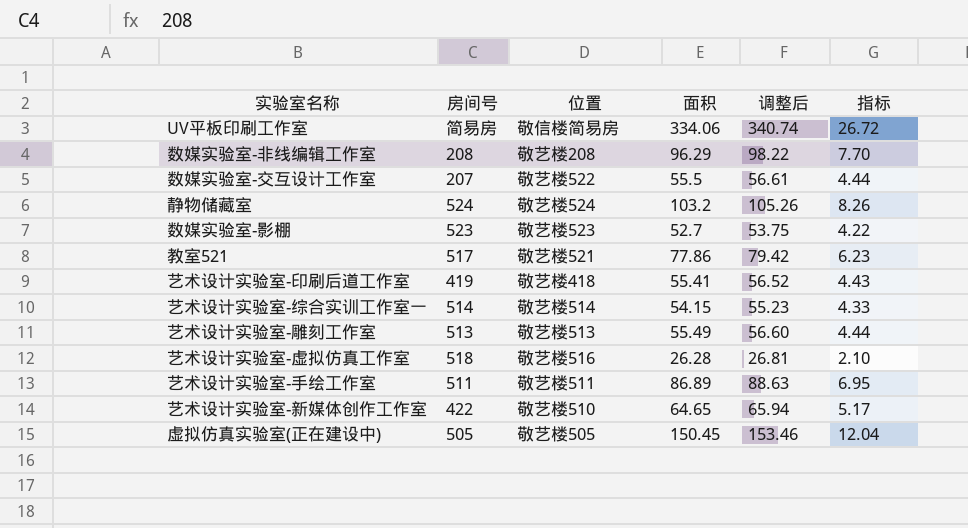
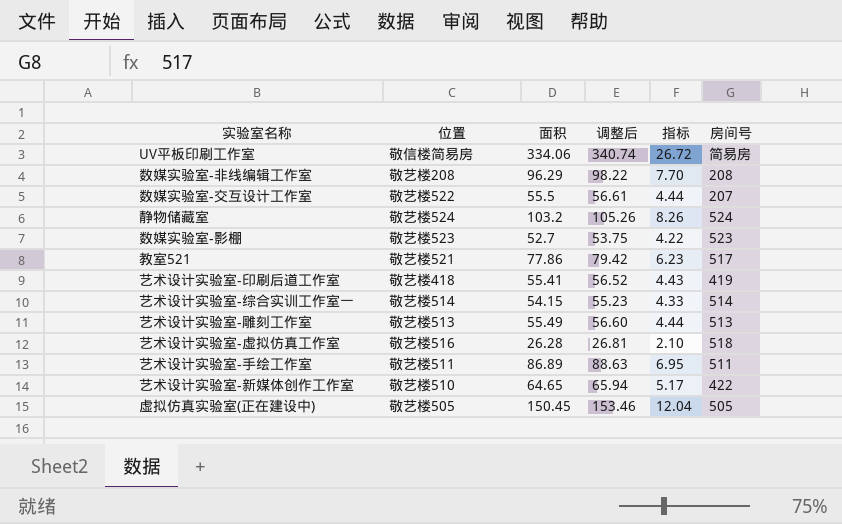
column 房间号 | position: 2 -> 6

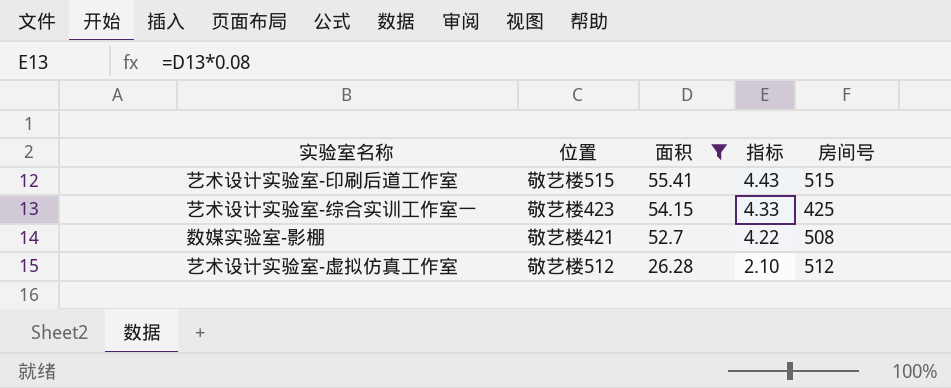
filter: none -> 面积 <= 55.41
row order: none -> 面积 descending
column 调整后 | formula: [面积] * 1.02 -> none
艺术设计实验室-印刷后道工作室 | 位置: 敬艺楼418 -> 敬艺楼515
艺术设计实验室-印刷后道工作室 | 房间号: 419 -> 515
艺术设计实验室-综合实训工作室一 | 位置: 敬艺楼514 -> 敬艺楼423
艺术设计实验室-综合实训工作室一 | 房间号: 514 -> 425
数媒实验室-影棚 | 位置: 敬艺楼523 -> 敬艺楼421
数媒实验室-影棚 | 房间号: 523 -> 508
艺术设计实验室-虚拟仿真工作室 | 位置: 敬艺楼516 -> 敬艺楼512
艺术设计实验室-虚拟仿真工作室 | 房间号: 518 -> 512

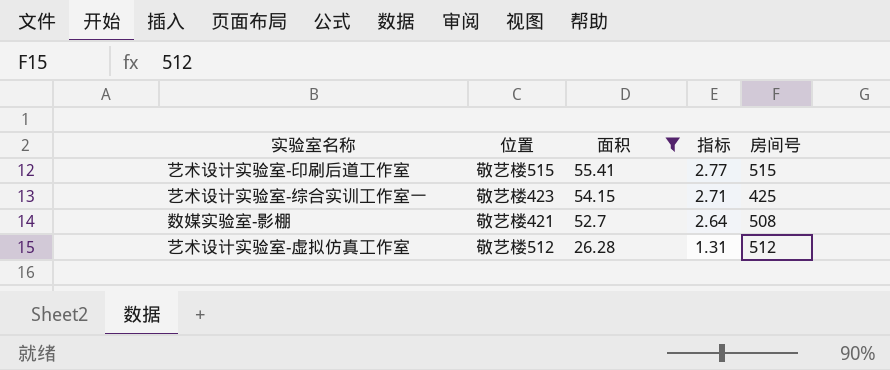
column 指标 | formula: [面积] * 0.08 -> [面积] * 0.05

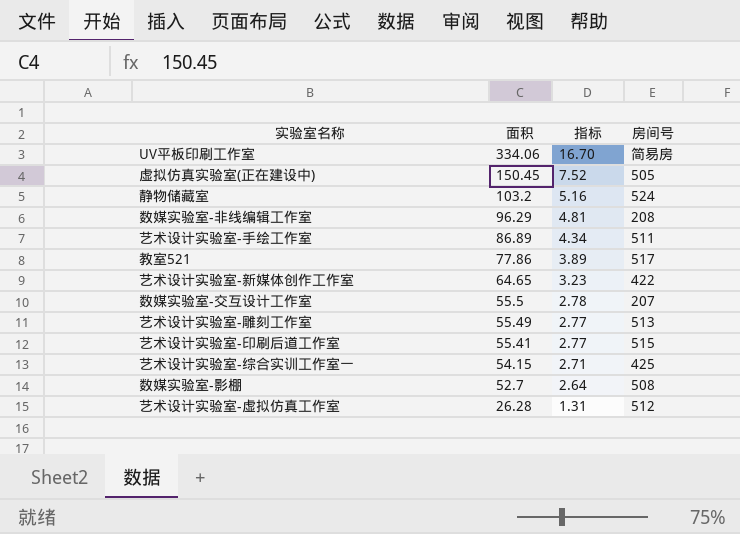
filter: 面积 <= 55.41 -> none
column 位置 | position: 2 -> none

